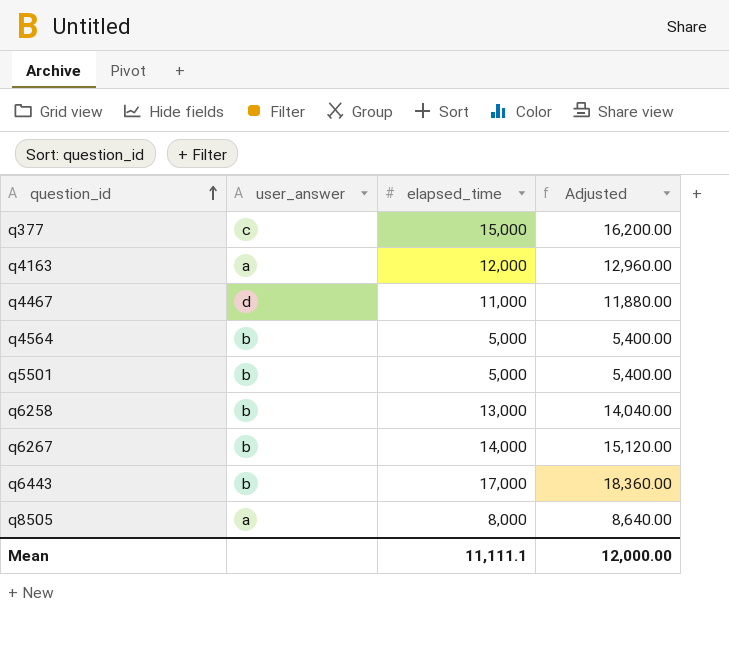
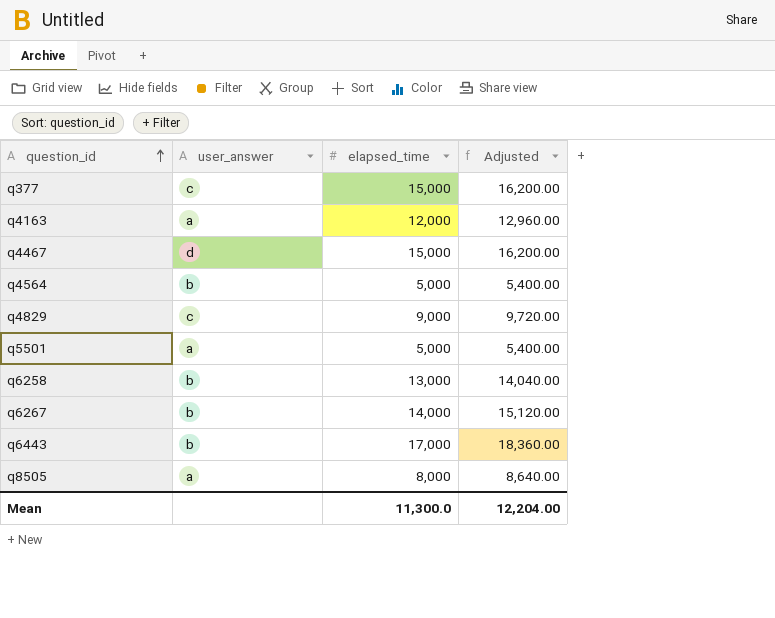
q4467 | elapsed_time: 11,000 -> 15,000
q4467 | Adjusted: 11,880.00 -> 16,200.00
row q4829: none -> c | 9,000 | 9,720.00
q5501 | user_answer: b -> a
Mean | elapsed_time: 11,111.1 -> 11,300.0
Mean | Adjusted: 12,000.00 -> 12,204.00

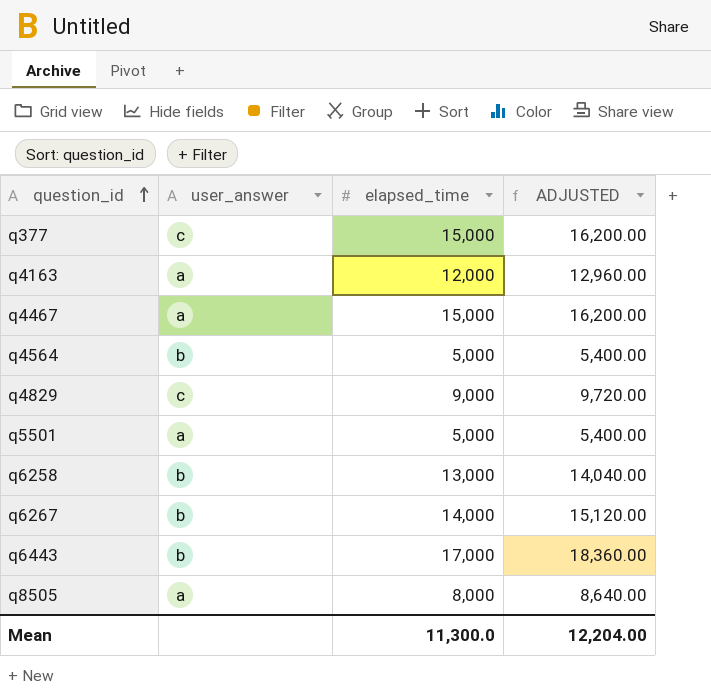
column name: Adjusted -> ADJUSTED
q4467 | user_answer: d -> a

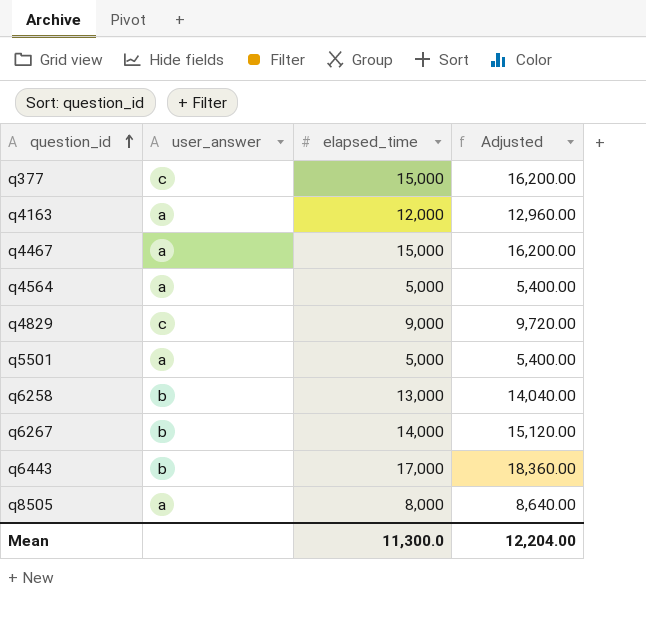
column name: ADJUSTED -> Adjusted
q4564 | user_answer: b -> a

